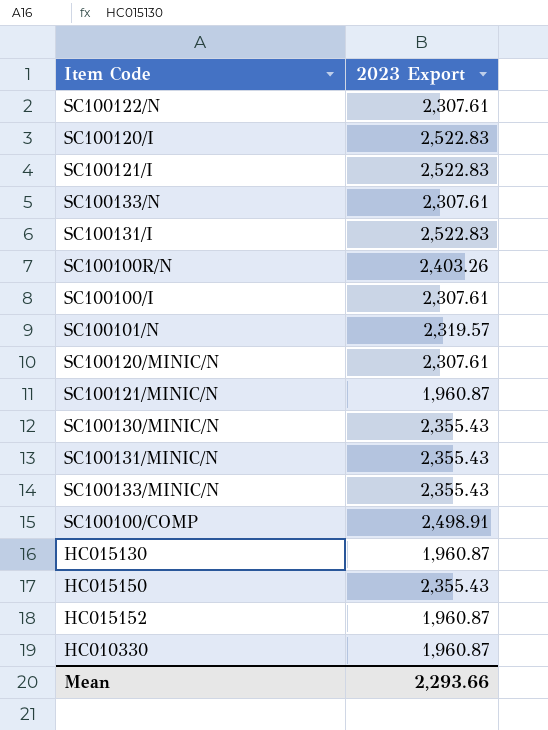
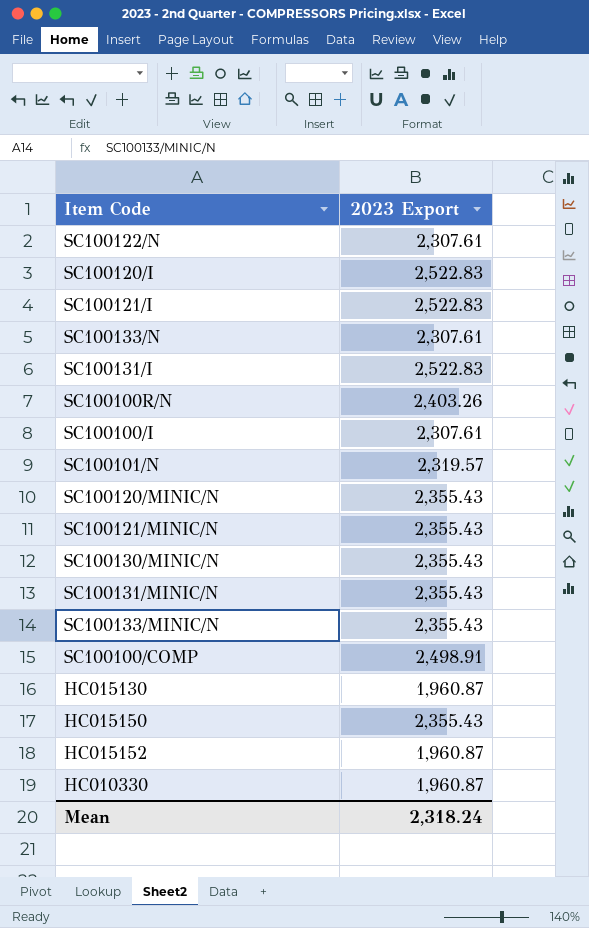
SC100120/MINIC/N | 2023 Export: 2,307.61 -> 2,355.43
SC100121/MINIC/N | 2023 Export: 1,960.87 -> 2,355.43
Mean | 2023 Export: 2,293.66 -> 2,318.24

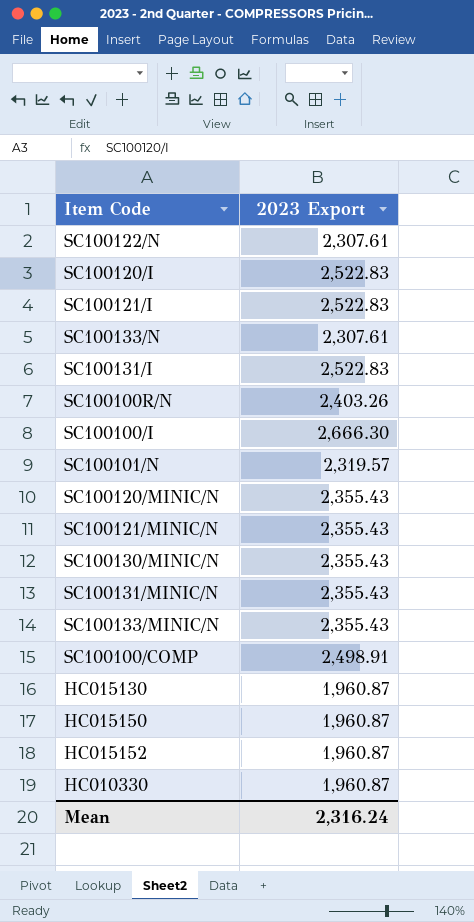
SC100100/I | 2023 Export: 2,307.61 -> 2,666.30
HC015150 | 2023 Export: 2,355.43 -> 1,960.87
Mean | 2023 Export: 2,318.24 -> 2,316.24

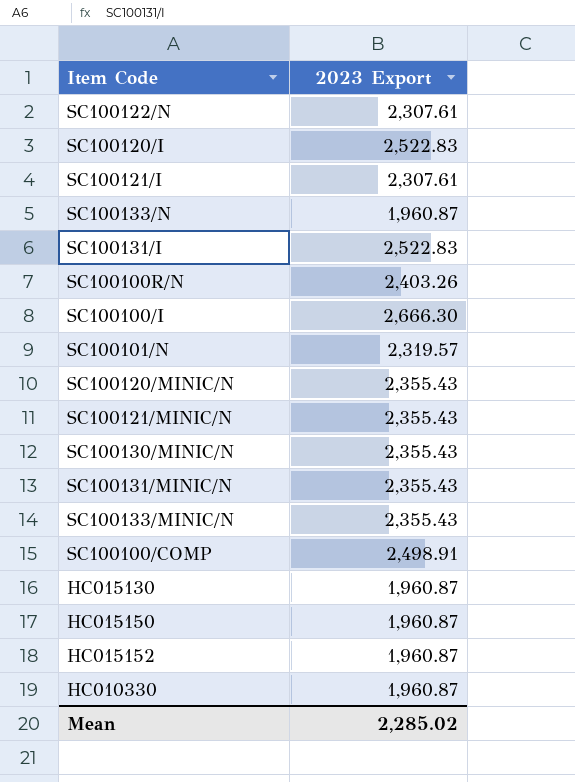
SC100121/I | 2023 Export: 2,522.83 -> 2,307.61
SC100133/N | 2023 Export: 2,307.61 -> 1,960.87
Mean | 2023 Export: 2,316.24 -> 2,285.02

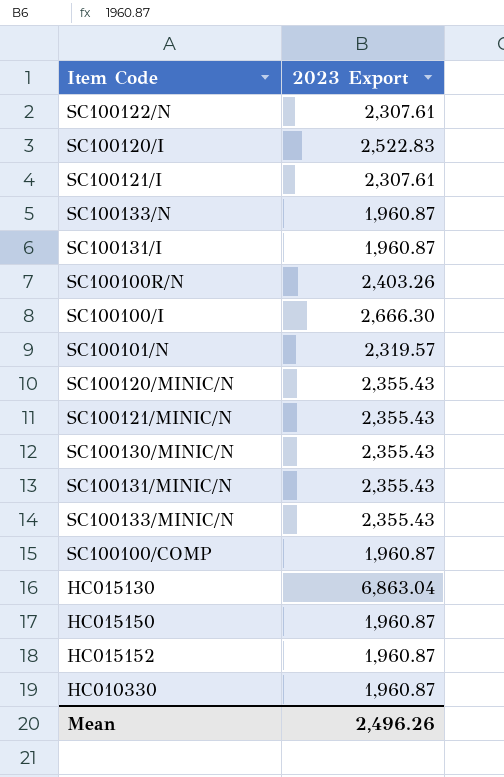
SC100131/I | 2023 Export: 2,522.83 -> 1,960.87
SC100100/COMP | 2023 Export: 2,498.91 -> 1,960.87
HC015130 | 2023 Export: 1,960.87 -> 6,863.04
Mean | 2023 Export: 2,285.02 -> 2,496.26

